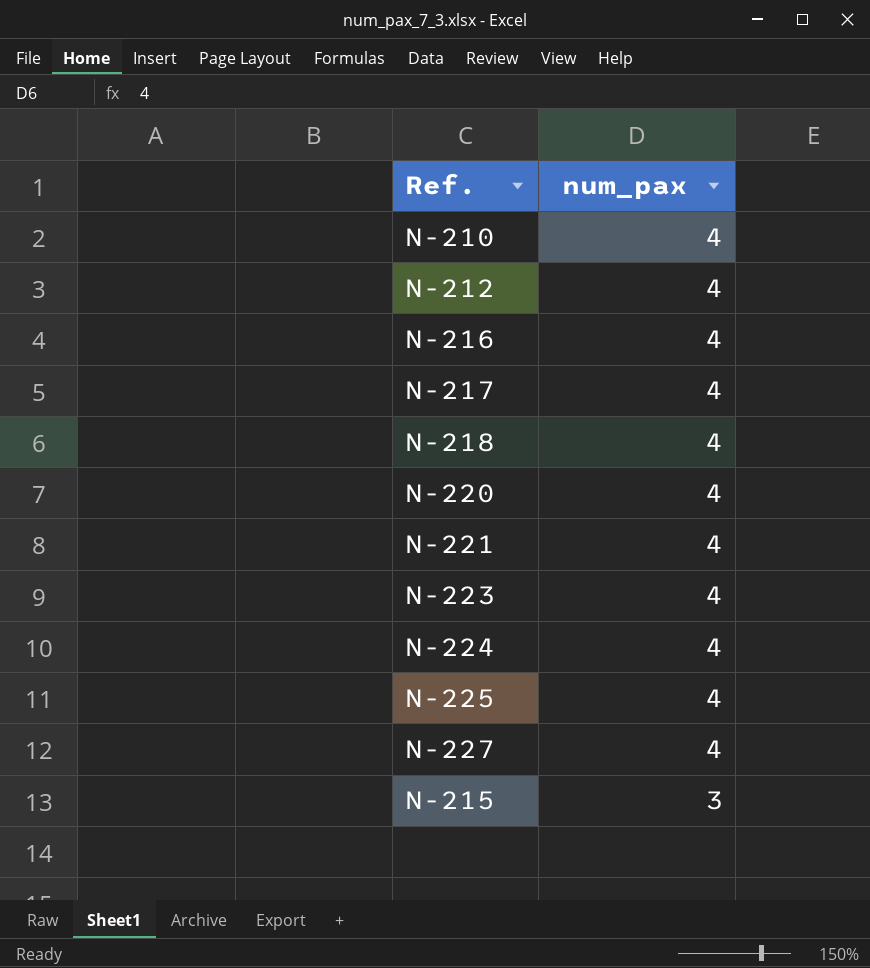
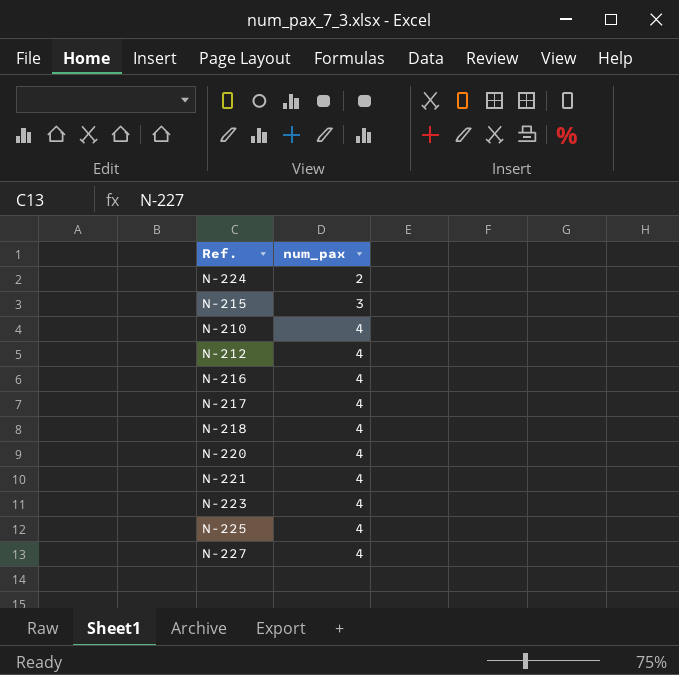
row order: num_pax descending -> num_pax ascending
N-224 | num_pax: 4 -> 2

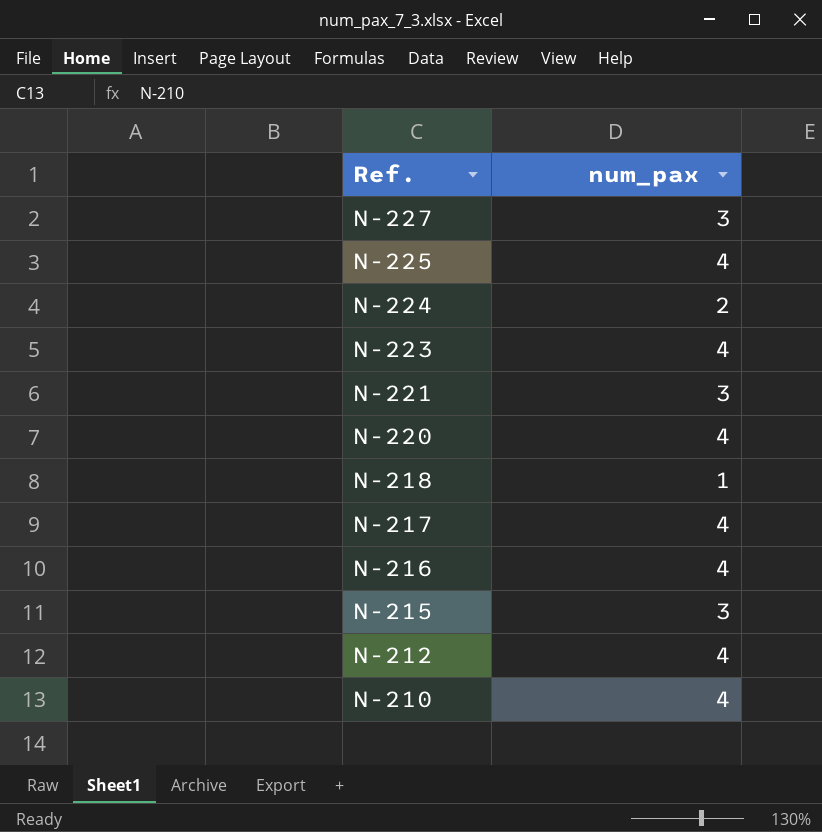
row order: num_pax ascending -> Ref. descending
N-227 | num_pax: 4 -> 3
N-221 | num_pax: 4 -> 3
N-218 | num_pax: 4 -> 1

